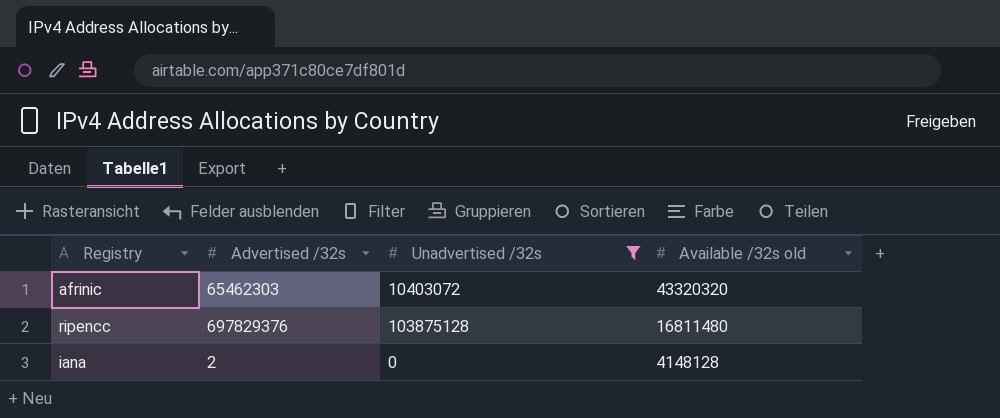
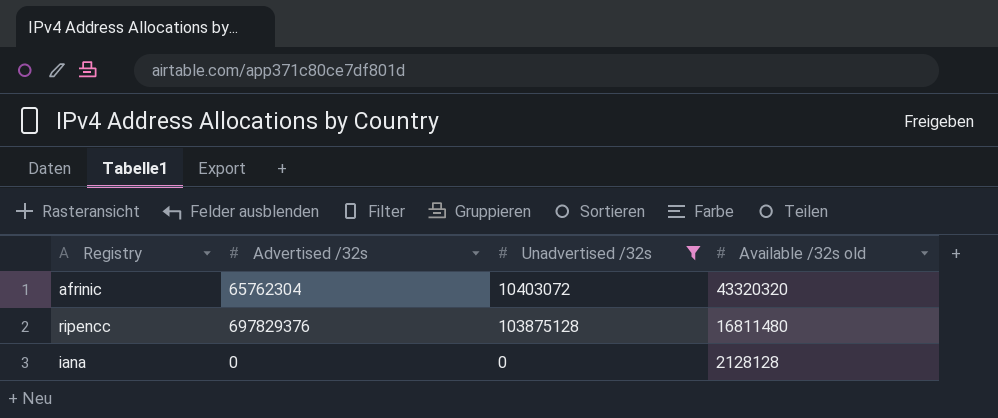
afrinic | Advertised /32s: 65462303 -> 65762304
iana | Advertised /32s: 2 -> 0
iana | Available /32s old: 4148128 -> 2128128

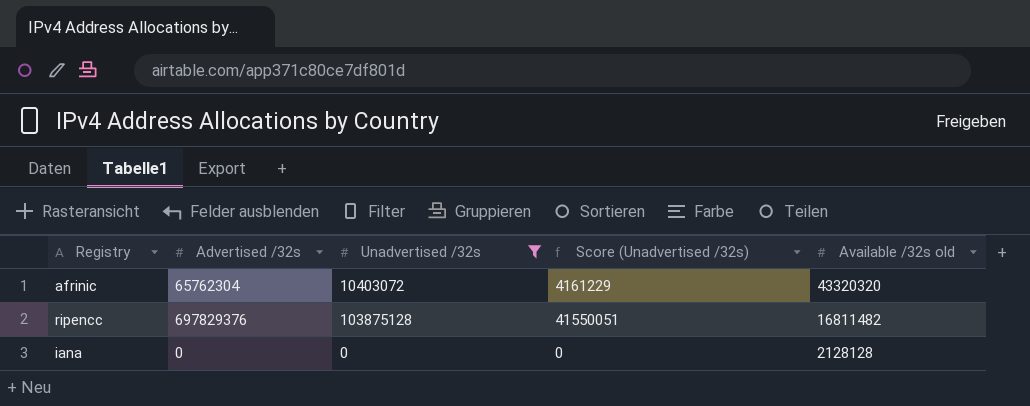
column Score (Unadvertised /32s) | formula: none -> [Unadvertised /32s] * 0.4
ripencc | Available /32s old: 16811480 -> 16811482

